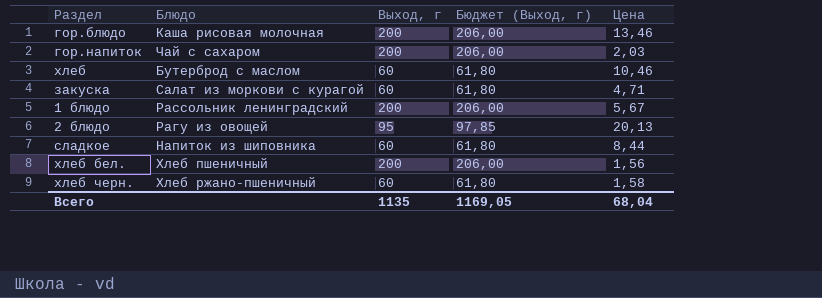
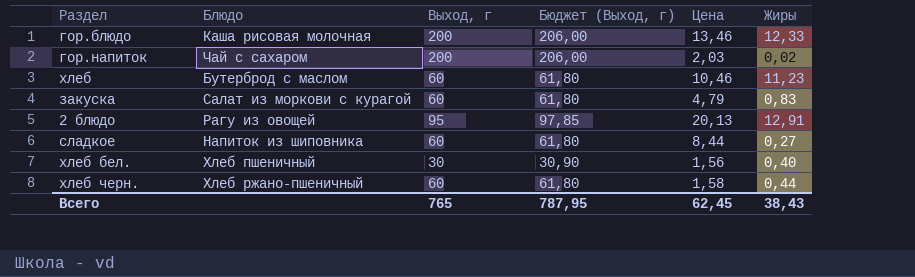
column Жиры | position: none -> 6
row 1 блюдо: Рассольник ленинградский | 200 | 206,00 | 5,67 -> none
закуска | Цена: 4,71 -> 4,79
хлеб бел. | Выход, г: 200 -> 30
хлеб бел. | Бюджет (Выход, г): 206,00 -> 30,90
Всего | Выход, г: 1135 -> 765
Всего | Бюджет (Выход, г): 1169,05 -> 787,95
Всего | Цена: 68,04 -> 62,45

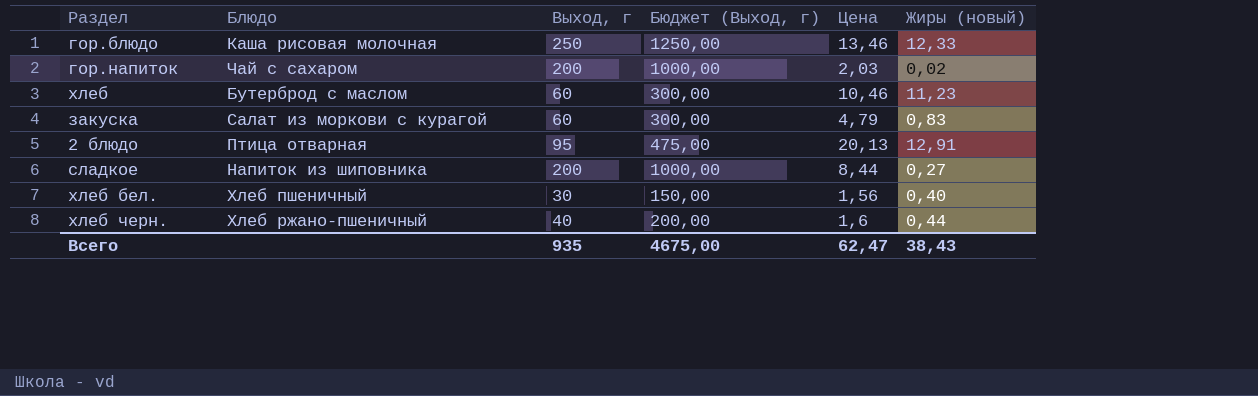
column Бюджет (Выход, г) | formula: [Выход, г] * 1,03 -> [Выход, г] * 5
column name: Жиры -> Жиры (новый)
гор.блюдо | Выход, г: 200 -> 250
2 блюдо | Блюдо: Рагу из овощей -> Птица отварная
сладкое | Выход, г: 60 -> 200
хлеб черн. | Выход, г: 60 -> 40
хлеб черн. | Цена: 1,58 -> 1,6
Всего | Выход, г: 765 -> 935
Всего | Бюджет (Выход, г): 787,95 -> 4675,00
Всего | Цена: 62,45 -> 62,47

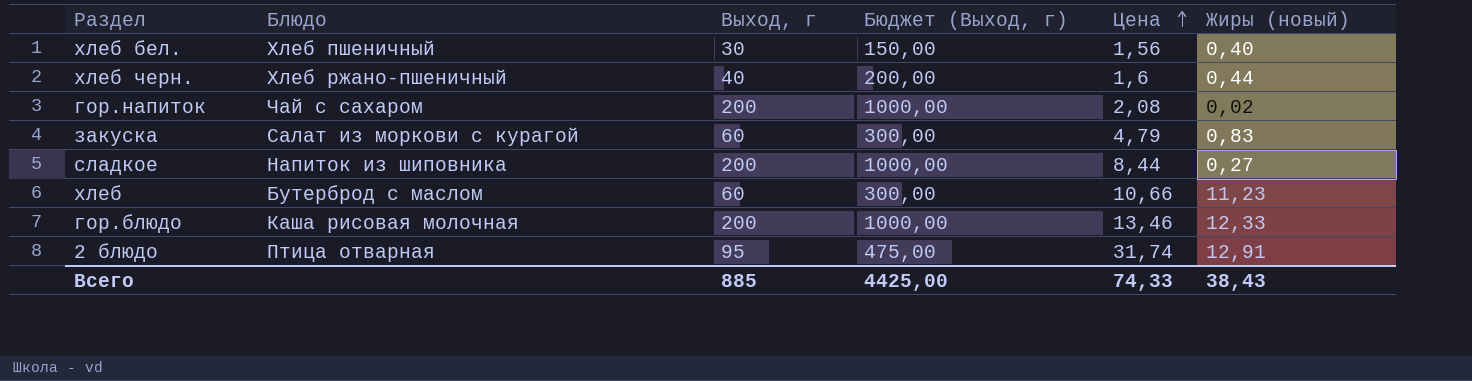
row order: none -> Цена ascending
гор.напиток | Цена: 2,03 -> 2,08
хлеб | Цена: 10,46 -> 10,66
гор.блюдо | Выход, г: 250 -> 200
гор.блюдо | Бюджет (Выход, г): 1250,00 -> 1000,00
2 блюдо | Цена: 20,13 -> 31,74
Всего | Выход, г: 935 -> 885
Всего | Бюджет (Выход, г): 4675,00 -> 4425,00
Всего | Цена: 62,47 -> 74,33

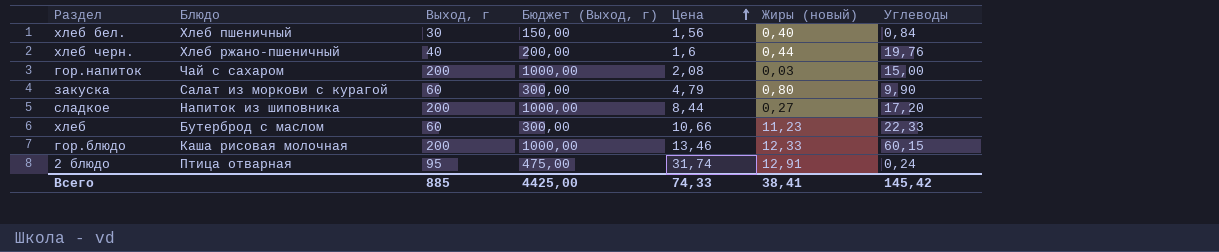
column Углеводы | position: none -> 7
гор.напиток | Жиры (новый): 0,02 -> 0,03
закуска | Жиры (новый): 0,83 -> 0,80
Всего | Жиры (новый): 38,43 -> 38,41

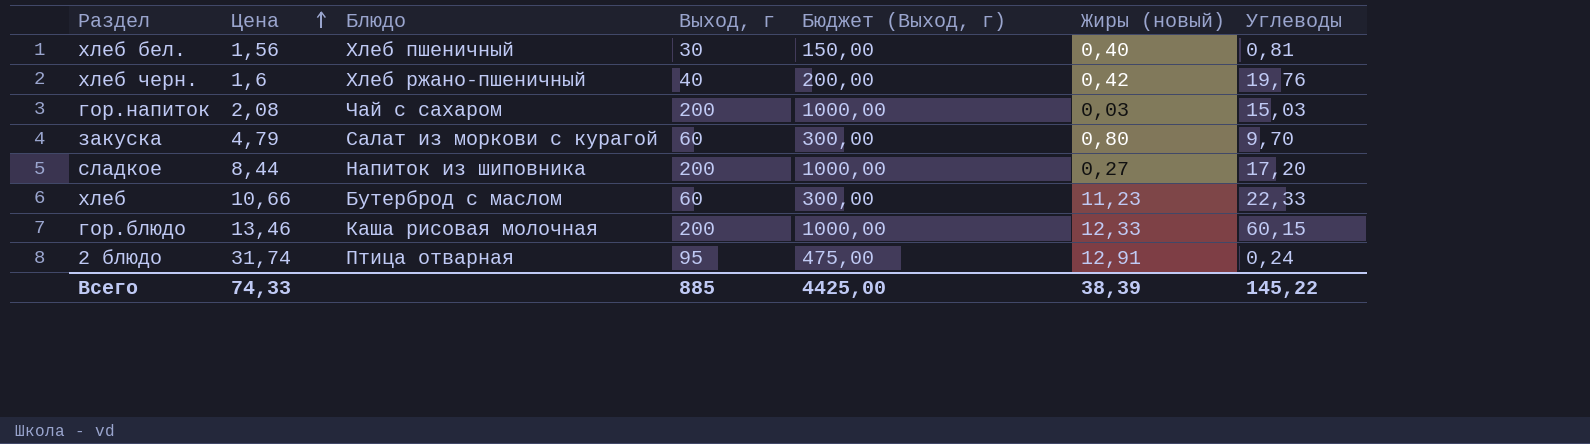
column Цена | position: 5 -> 2
хлеб бел. | Углеводы: 0,84 -> 0,81
хлеб черн. | Жиры (новый): 0,44 -> 0,42
гор.напиток | Углеводы: 15,00 -> 15,03
закуска | Углеводы: 9,90 -> 9,70
Всего | Жиры (новый): 38,41 -> 38,39
Всего | Углеводы: 145,42 -> 145,22

